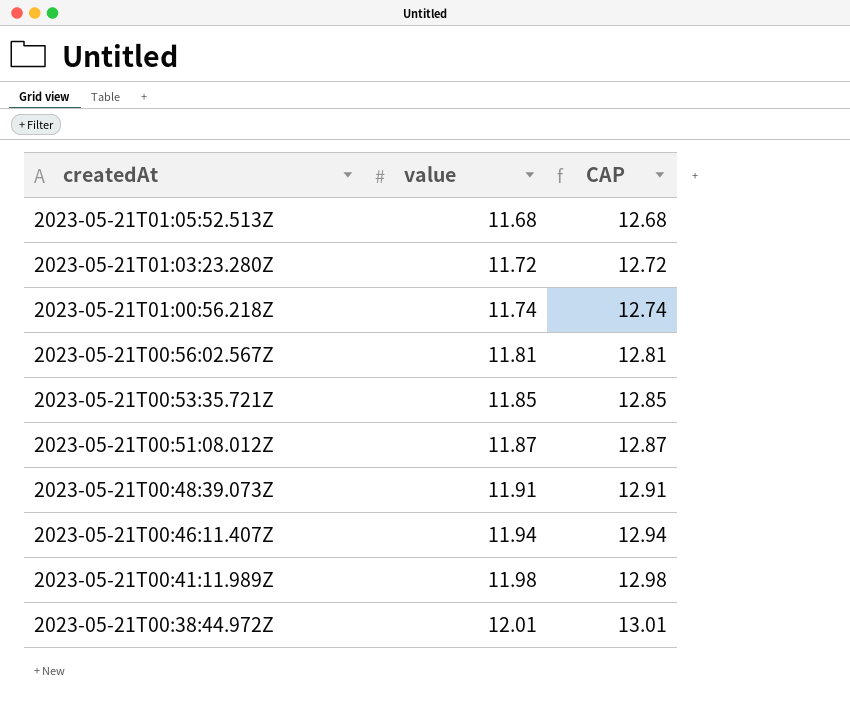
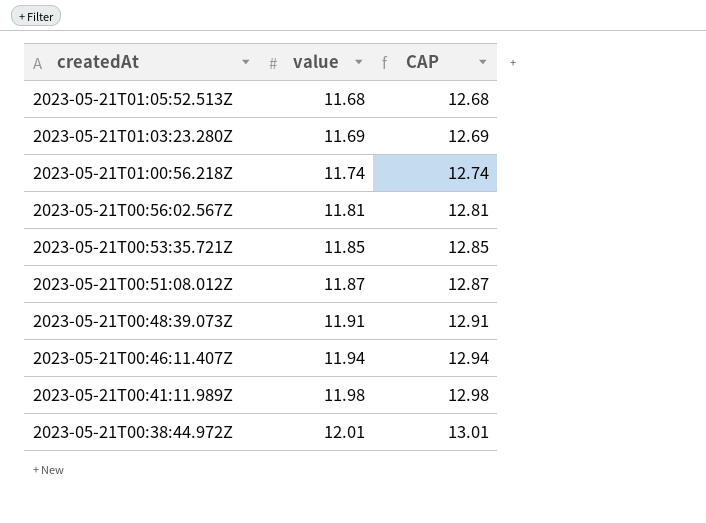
2023-05-21T01:03:23.280Z | value: 11.72 -> 11.69
2023-05-21T01:03:23.280Z | CAP: 12.72 -> 12.69

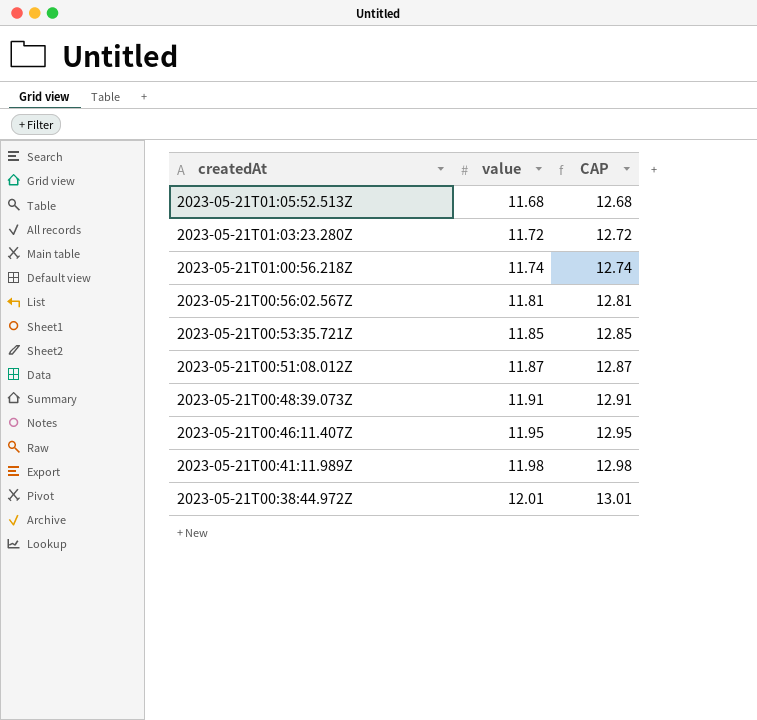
2023-05-21T01:03:23.280Z | value: 11.69 -> 11.72
2023-05-21T01:03:23.280Z | CAP: 12.69 -> 12.72
2023-05-21T00:46:11.407Z | value: 11.94 -> 11.95
2023-05-21T00:46:11.407Z | CAP: 12.94 -> 12.95

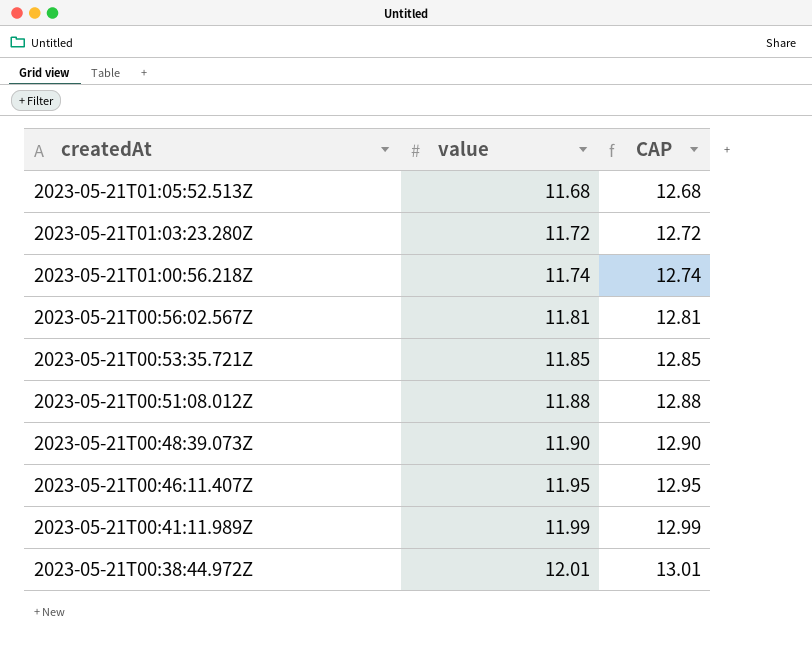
2023-05-21T00:51:08.012Z | value: 11.87 -> 11.88
2023-05-21T00:51:08.012Z | CAP: 12.87 -> 12.88
2023-05-21T00:48:39.073Z | value: 11.91 -> 11.90
2023-05-21T00:48:39.073Z | CAP: 12.91 -> 12.90
2023-05-21T00:41:11.989Z | value: 11.98 -> 11.99
2023-05-21T00:41:11.989Z | CAP: 12.98 -> 12.99

